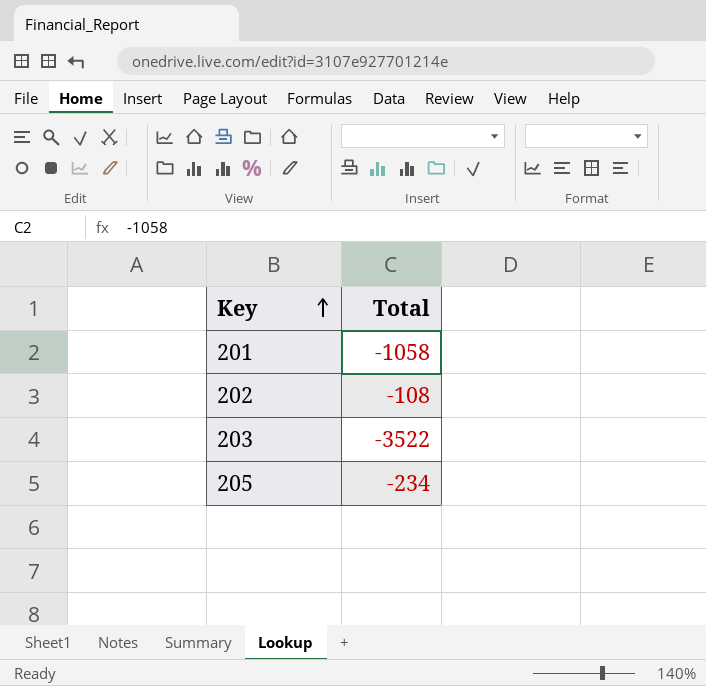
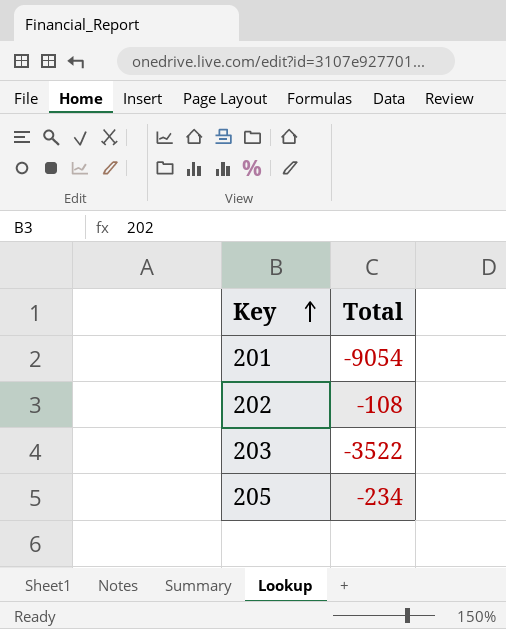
201 | Total: -1058 -> -9054

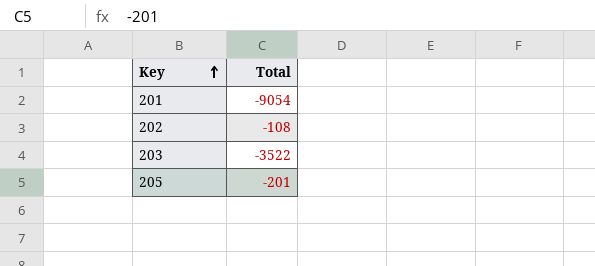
205 | Total: -234 -> -201

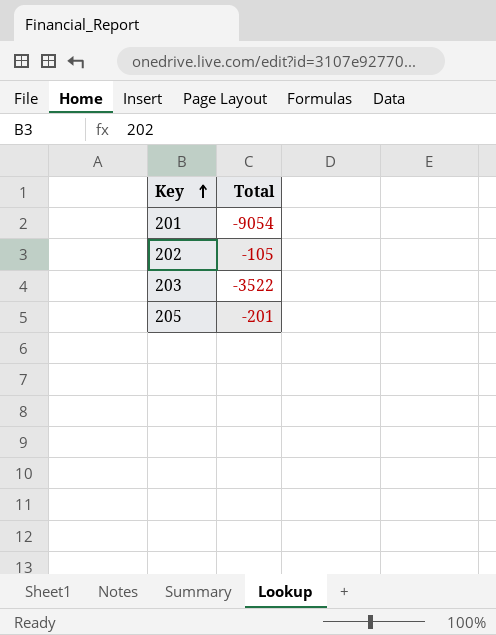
202 | Total: -108 -> -105

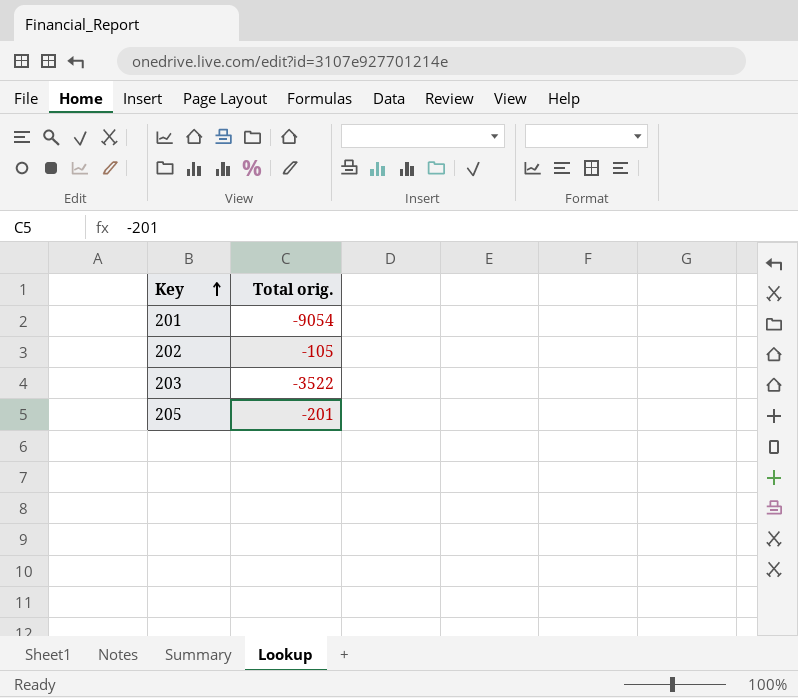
column name: Total -> Total orig.

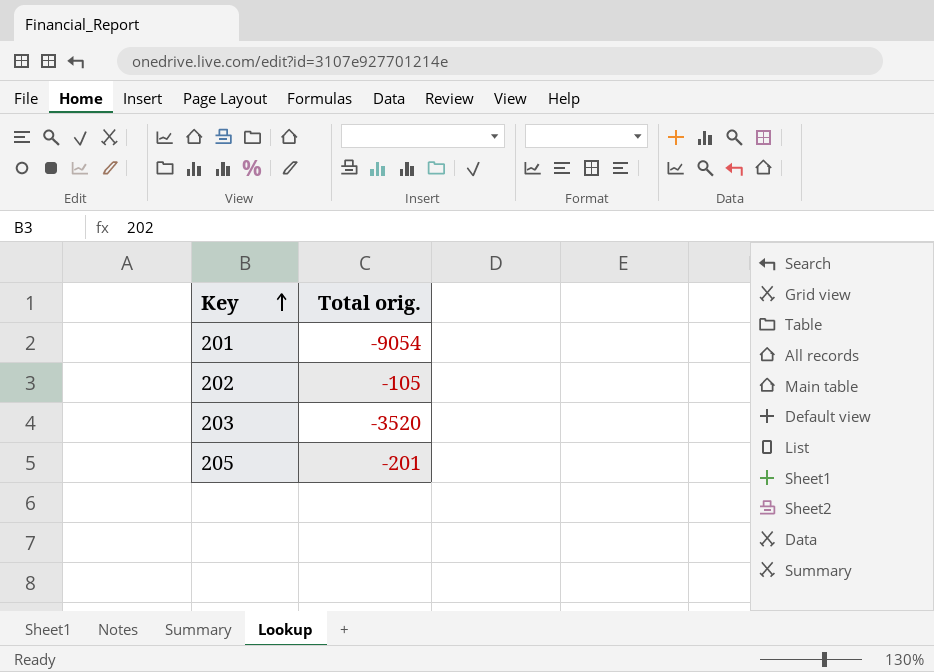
203 | Total orig.: -3522 -> -3520

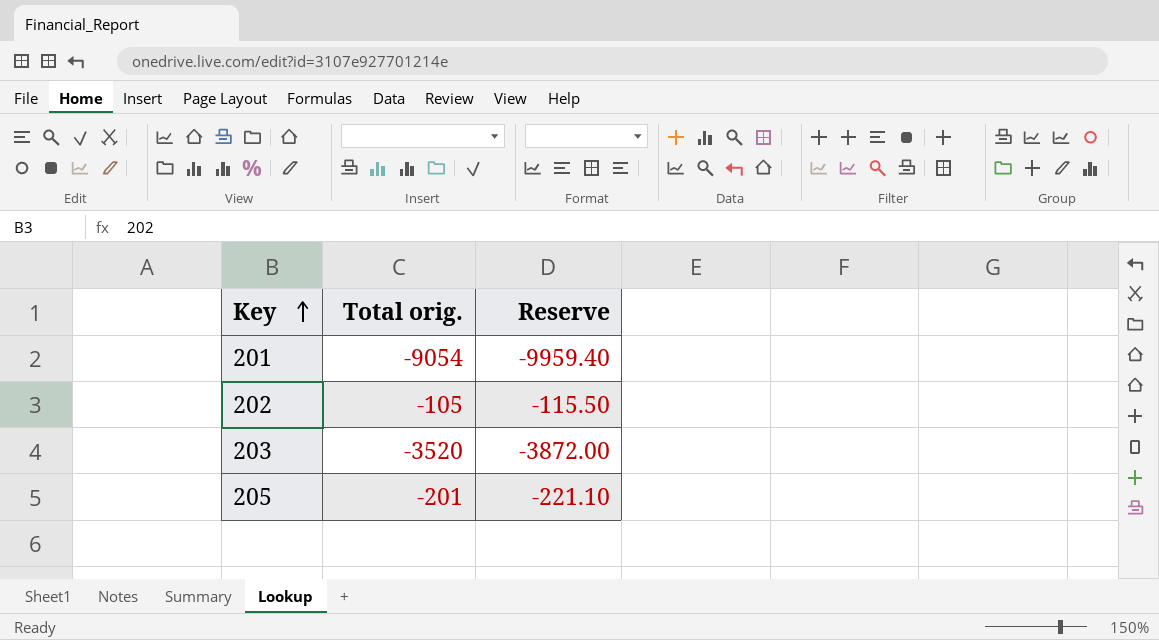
column Reserve | formula: none -> [Total orig.] * 1.1

